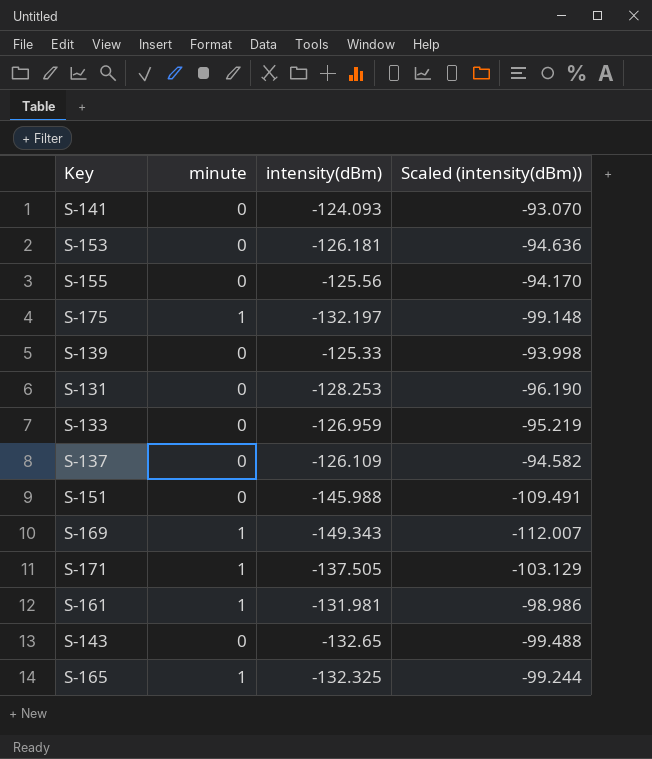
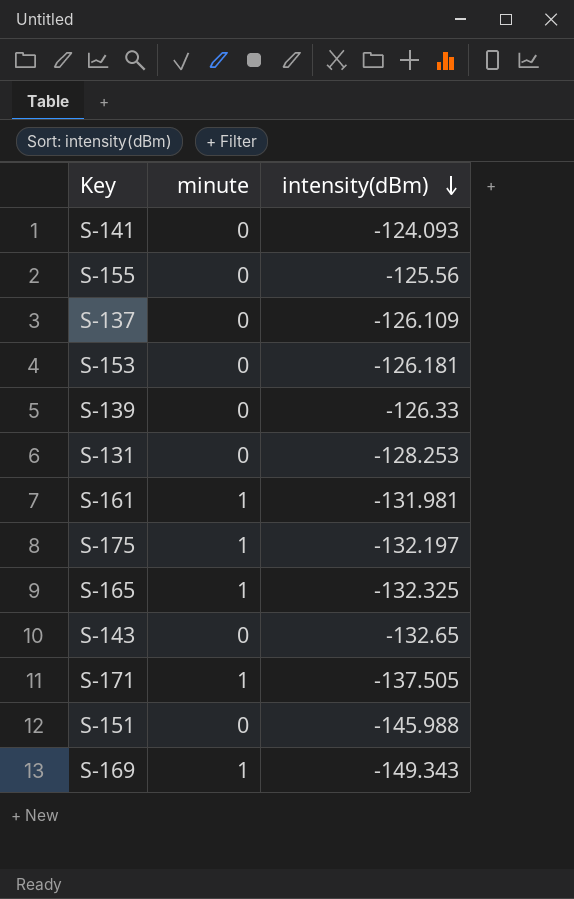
row order: none -> intensity(dBm) descending
column Scaled (intensity(dBm)) | formula: [intensity(dBm)] * 0.75 -> none
row S-133: 0 | -126.959 | -95.219 -> none
S-139 | intensity(dBm): -125.33 -> -126.33

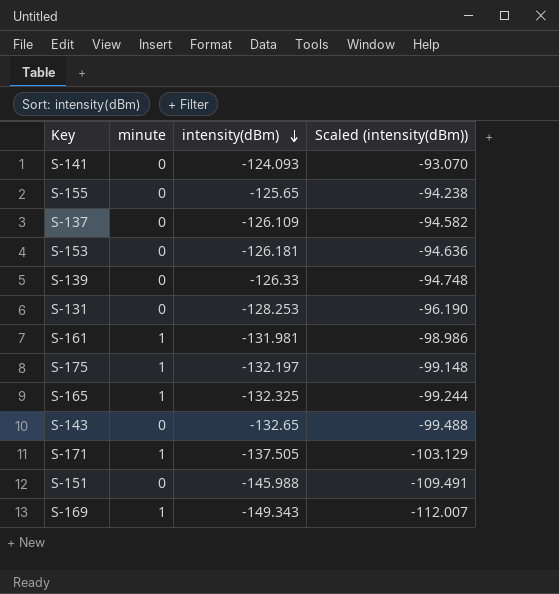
column Scaled (intensity(dBm)) | formula: none -> [intensity(dBm)] * 0.75
S-155 | intensity(dBm): -125.56 -> -125.65

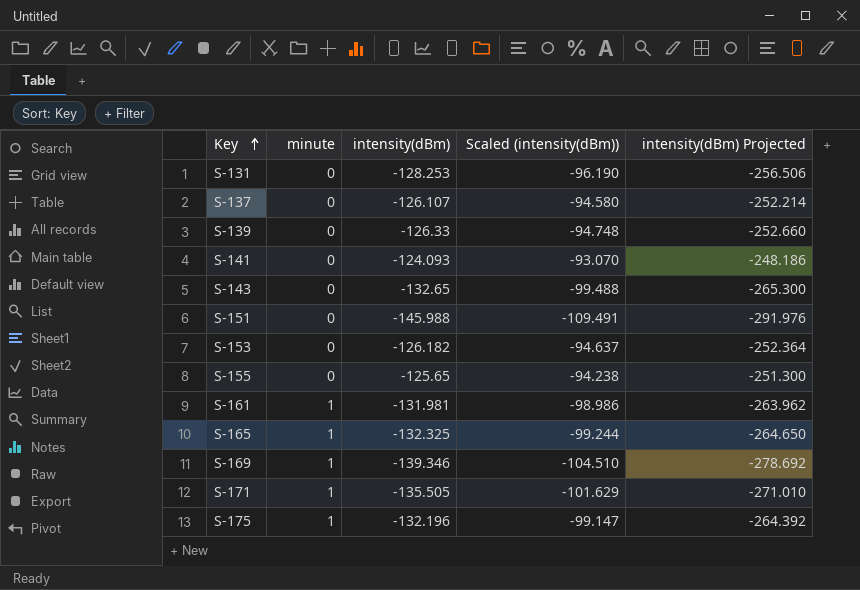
row order: intensity(dBm) descending -> Key ascending
column intensity(dBm) Projected | formula: none -> [intensity(dBm)] * 2
S-137 | intensity(dBm): -126.109 -> -126.107
S-137 | Scaled (intensity(dBm)): -94.582 -> -94.580
S-153 | intensity(dBm): -126.181 -> -126.182
S-153 | Scaled (intensity(dBm)): -94.636 -> -94.637
S-169 | intensity(dBm): -149.343 -> -139.346
S-169 | Scaled (intensity(dBm)): -112.007 -> -104.510
S-171 | intensity(dBm): -137.505 -> -135.505
S-171 | Scaled (intensity(dBm)): -103.129 -> -101.629
S-175 | intensity(dBm): -132.197 -> -132.196
S-175 | Scaled (intensity(dBm)): -99.148 -> -99.147

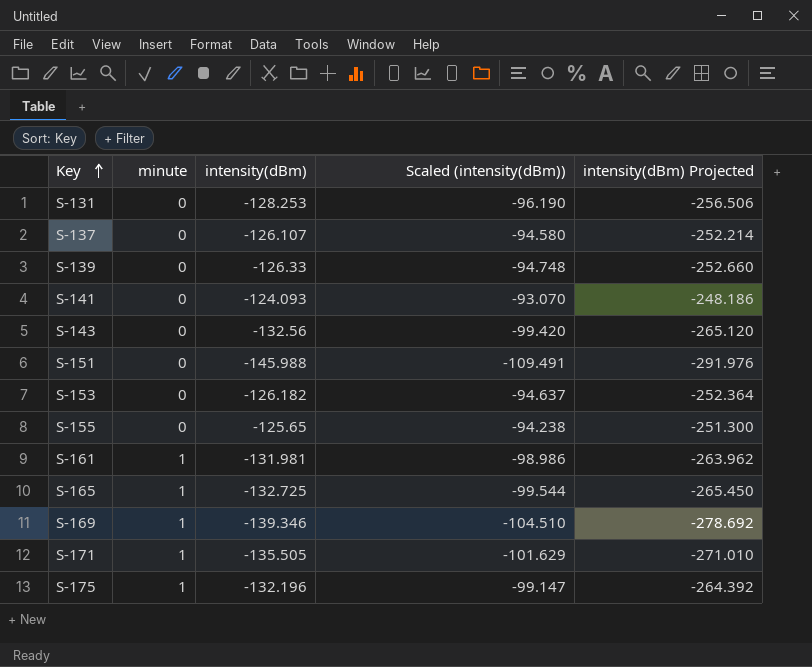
S-143 | intensity(dBm): -132.65 -> -132.56
S-143 | Scaled (intensity(dBm)): -99.488 -> -99.420
S-143 | intensity(dBm) Projected: -265.300 -> -265.120
S-165 | intensity(dBm): -132.325 -> -132.725
S-165 | Scaled (intensity(dBm)): -99.244 -> -99.544
S-165 | intensity(dBm) Projected: -264.650 -> -265.450

